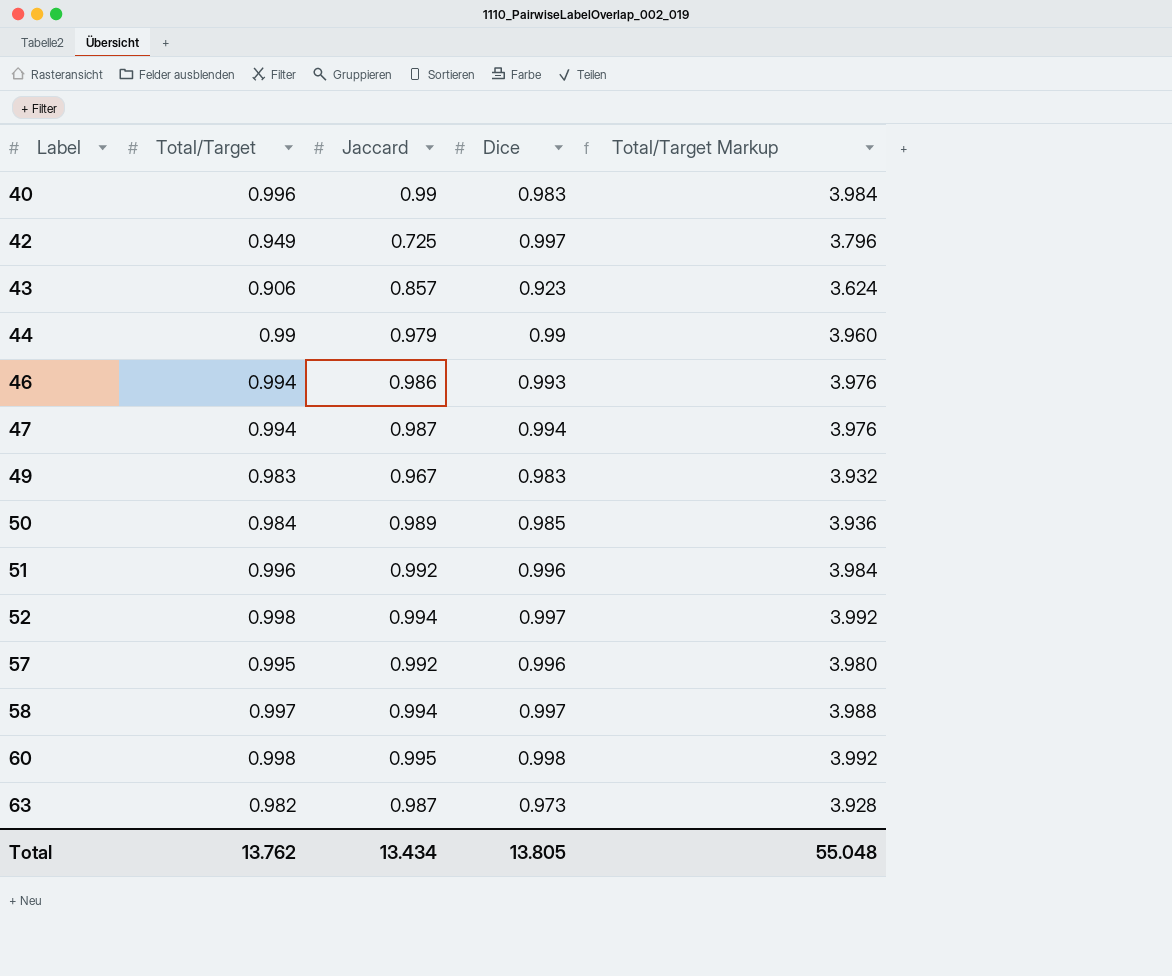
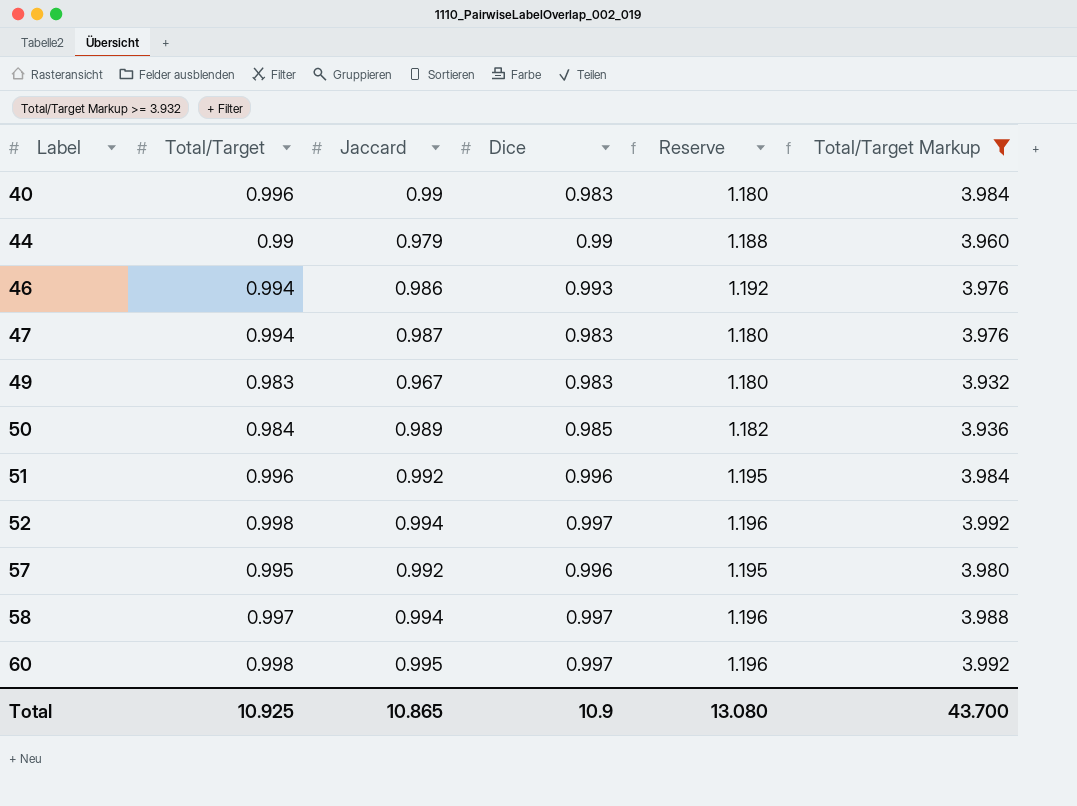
filter: none -> Total/Target Markup >= 3.932
column Reserve | formula: none -> [Dice] * 1.2
47 | Dice: 0.994 -> 0.983
60 | Dice: 0.998 -> 0.997
Total | Total/Target: 13.762 -> 10.925
Total | Jaccard: 13.434 -> 10.865
Total | Dice: 13.805 -> 10.9
Total | Total/Target Markup: 55.048 -> 43.700

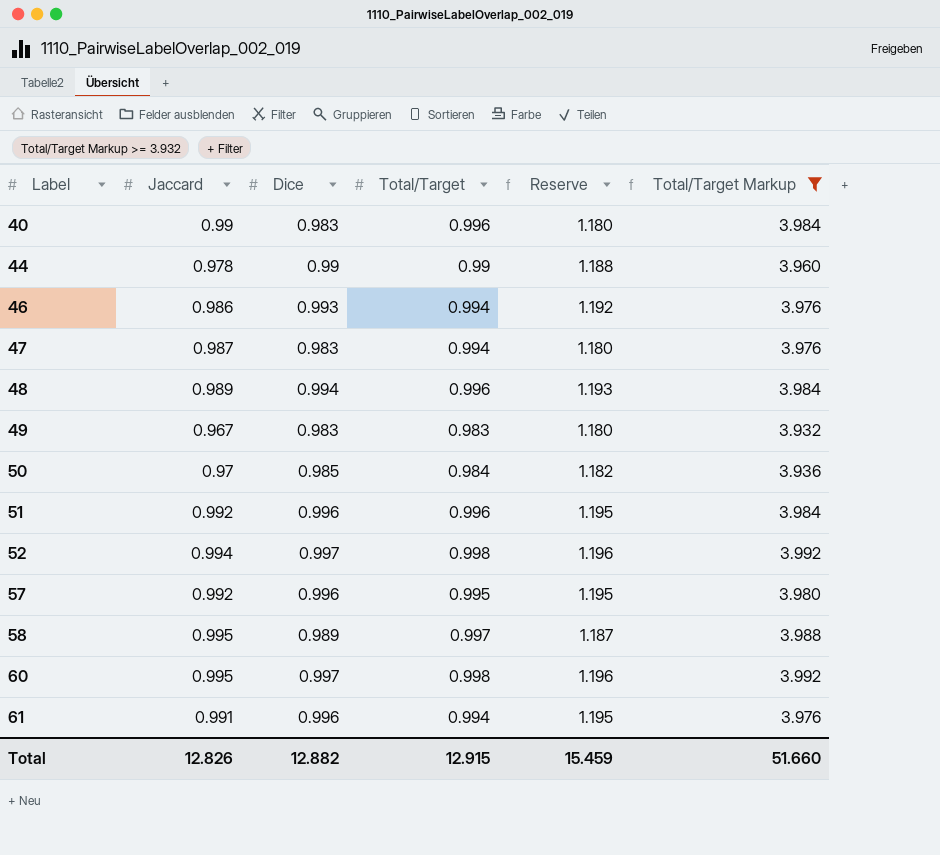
column Total/Target | position: 2 -> 4
44 | Jaccard: 0.979 -> 0.978
row 48: none -> 0.989 | 0.994 | 0.996 | 1.193 | 3.984
50 | Jaccard: 0.989 -> 0.97
58 | Jaccard: 0.994 -> 0.995
58 | Dice: 0.997 -> 0.989
58 | Reserve: 1.196 -> 1.187
row 61: none -> 0.991 | 0.996 | 0.994 | 1.195 | 3.976
Total | Jaccard: 10.865 -> 12.826
Total | Dice: 10.9 -> 12.882
Total | Total/Target: 10.925 -> 12.915
Total | Reserve: 13.080 -> 15.459
Total | Total/Target Markup: 43.700 -> 51.660

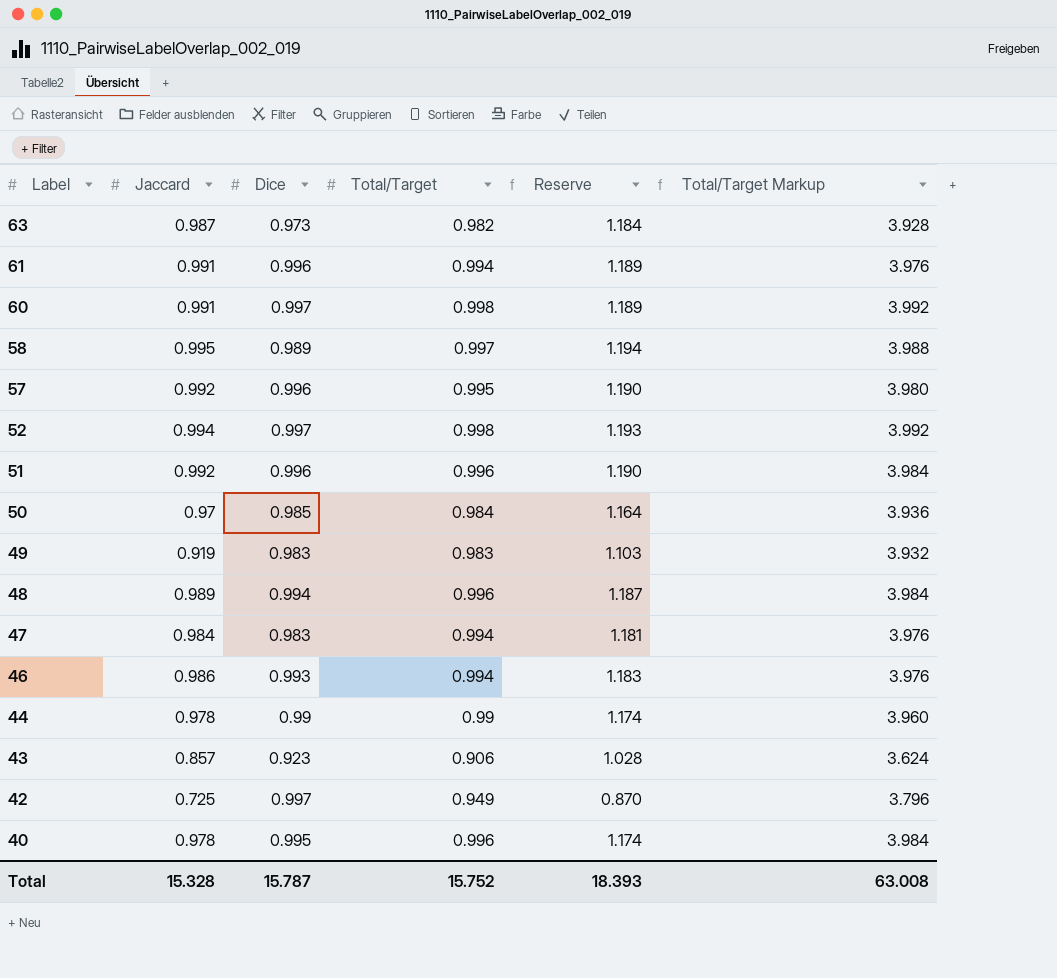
filter: Total/Target Markup >= 3.932 -> none
row order: Label ascending -> Label descending
column Reserve | formula: [Dice] * 1.2 -> [Jaccard] * 1.2
60 | Jaccard: 0.995 -> 0.991
49 | Jaccard: 0.967 -> 0.919
47 | Jaccard: 0.987 -> 0.984
40 | Jaccard: 0.99 -> 0.978
40 | Dice: 0.983 -> 0.995
Total | Jaccard: 12.826 -> 15.328
Total | Dice: 12.882 -> 15.787
Total | Total/Target: 12.915 -> 15.752
Total | Reserve: 15.459 -> 18.393
Total | Total/Target Markup: 51.660 -> 63.008

